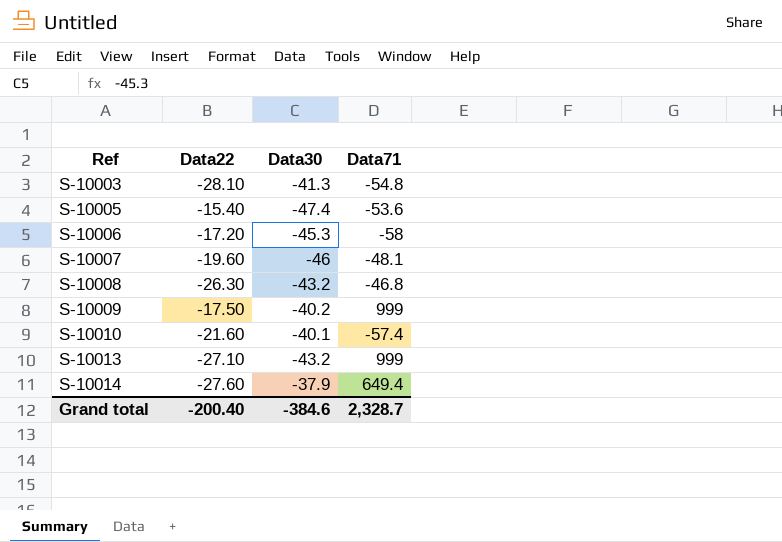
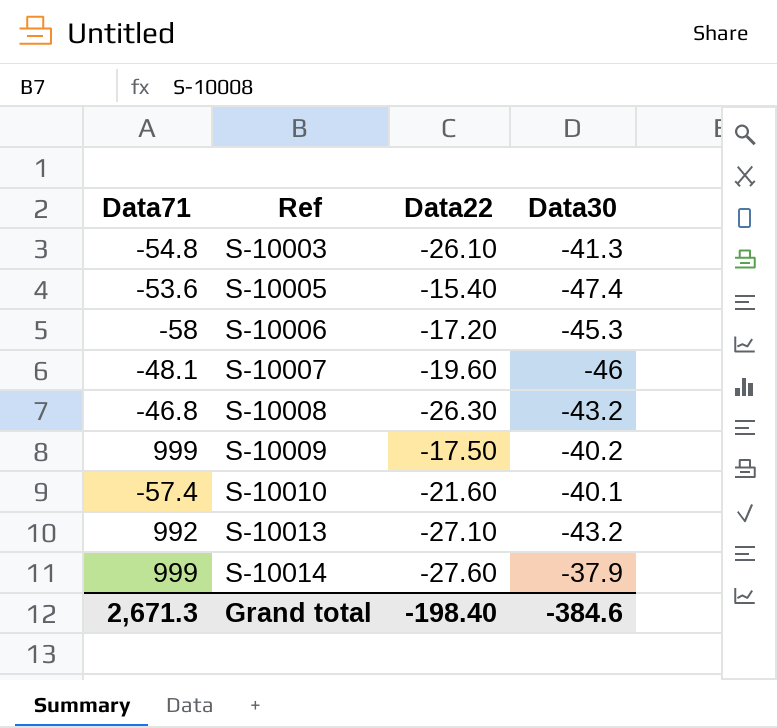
column Data71 | position: 4 -> 1
S-10003 | Data22: -28.10 -> -26.10
S-10013 | Data71: 999 -> 992
S-10014 | Data71: 649.4 -> 999
Grand total | Data71: 2,328.7 -> 2,671.3
Grand total | Data22: -200.40 -> -198.40

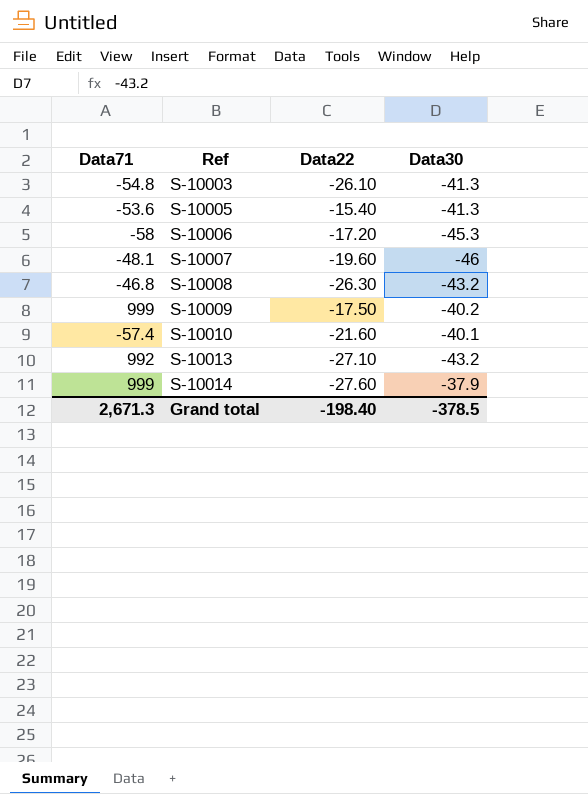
S-10005 | Data30: -47.4 -> -41.3
Grand total | Data30: -384.6 -> -378.5

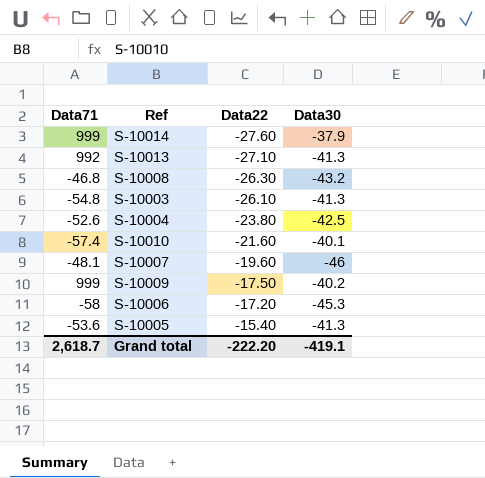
row order: Ref ascending -> Data22 ascending
S-10013 | Data30: -43.2 -> -41.3
row S-10004: none -> -52.6 | -23.80 | -42.5
Grand total | Data71: 2,671.3 -> 2,618.7
Grand total | Data22: -198.40 -> -222.20
Grand total | Data30: -378.5 -> -419.1

